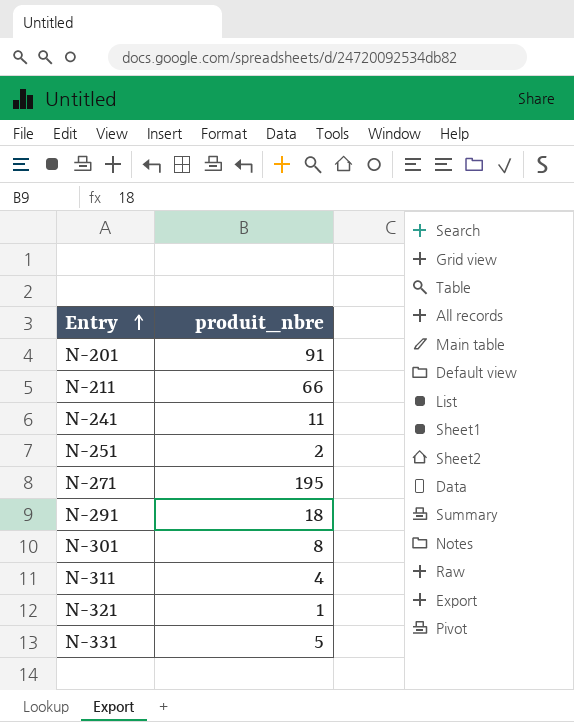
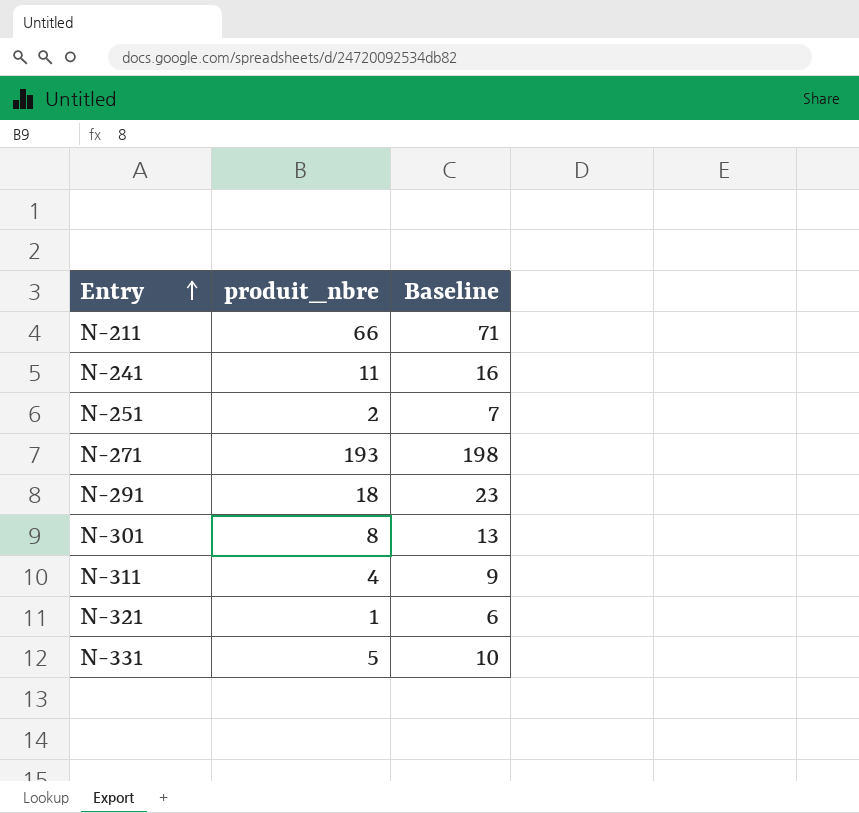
column Baseline | formula: none -> [produit_nbre] + 5
row N-201: 91 -> none
N-271 | produit_nbre: 195 -> 193

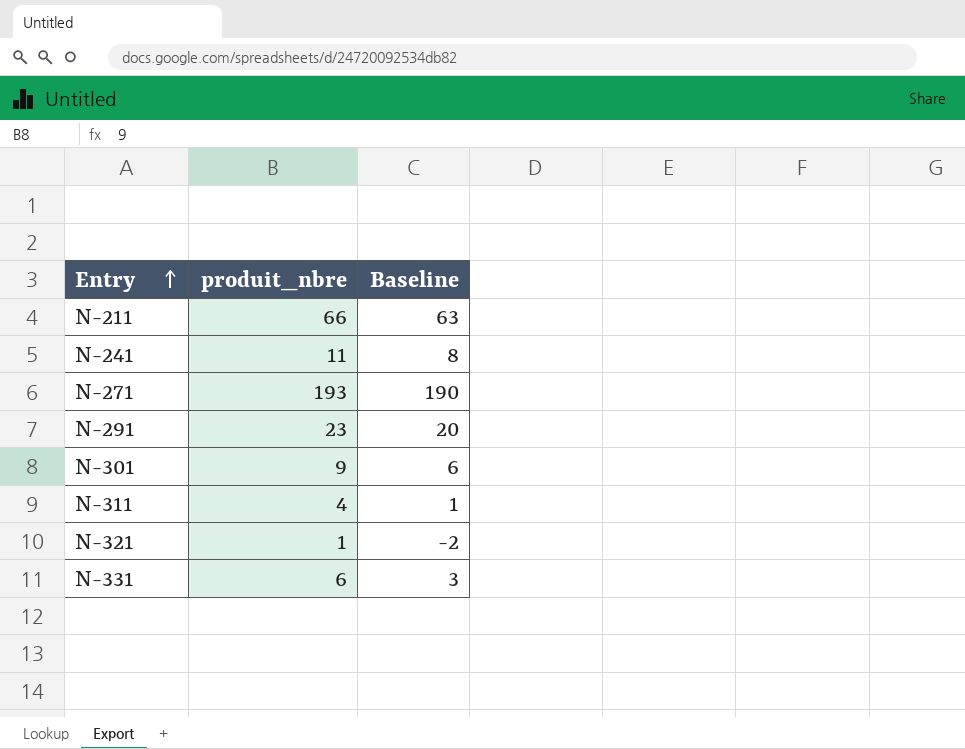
column Baseline | formula: [produit_nbre] + 5 -> [produit_nbre] - 3
row N-251: 2 | 7 -> none
N-291 | produit_nbre: 18 -> 23
N-301 | produit_nbre: 8 -> 9
N-331 | produit_nbre: 5 -> 6

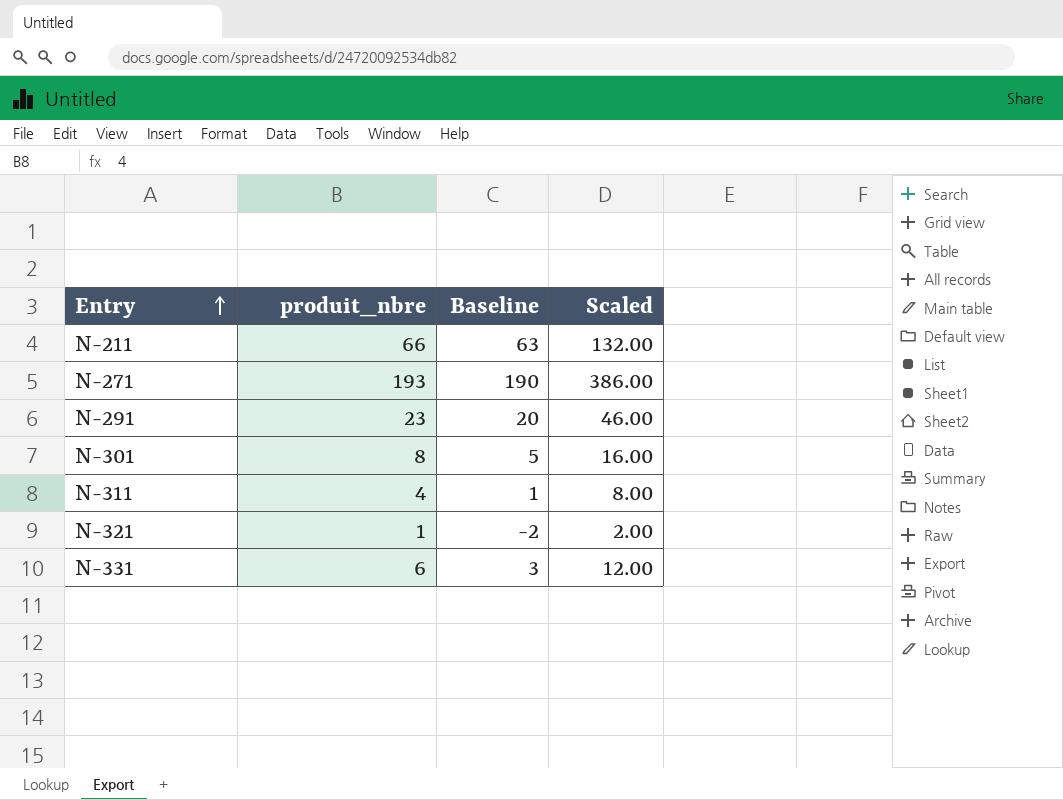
column Scaled | formula: none -> [produit_nbre] * 2
row N-241: 11 | 8 -> none
N-301 | produit_nbre: 9 -> 8
N-301 | Baseline: 6 -> 5

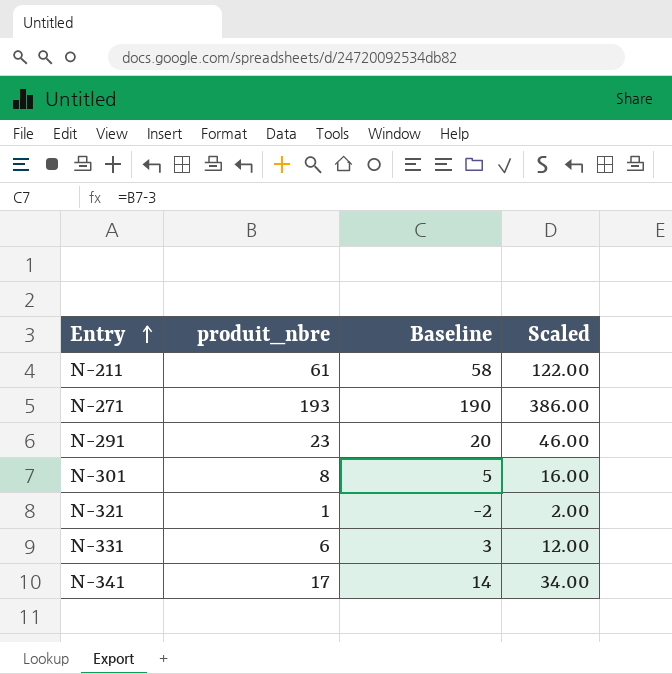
row N-311: 4 | 1 | 8.00 -> none
N-211 | produit_nbre: 66 -> 61
N-211 | Baseline: 63 -> 58
N-211 | Scaled: 132.00 -> 122.00
row N-341: none -> 17 | 14 | 34.00

